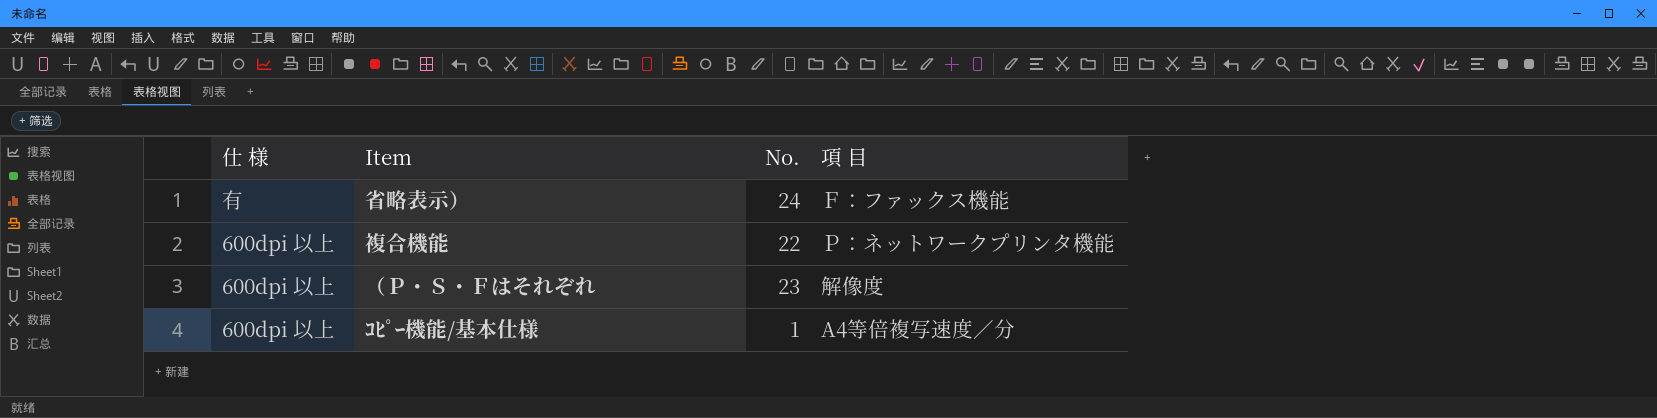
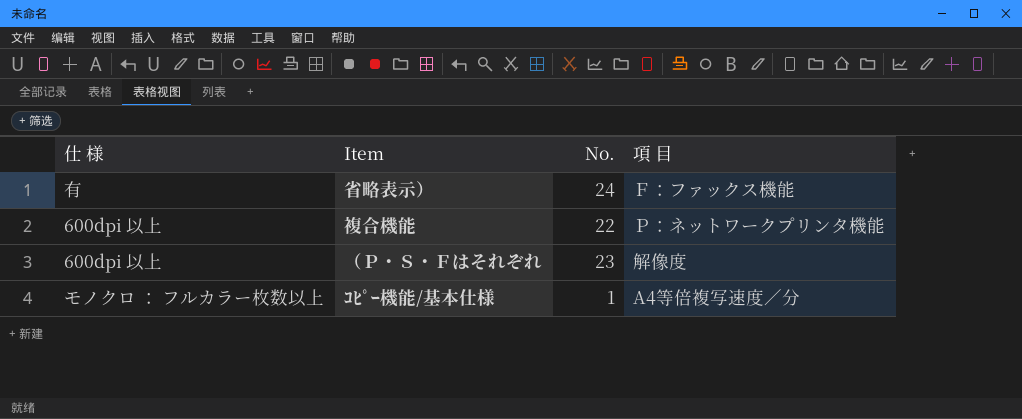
ｺﾋﾟｰ機能/基本仕様 | 仕 様: 600dpi 以上 -> モノクロ ： フルカラー枚数以上

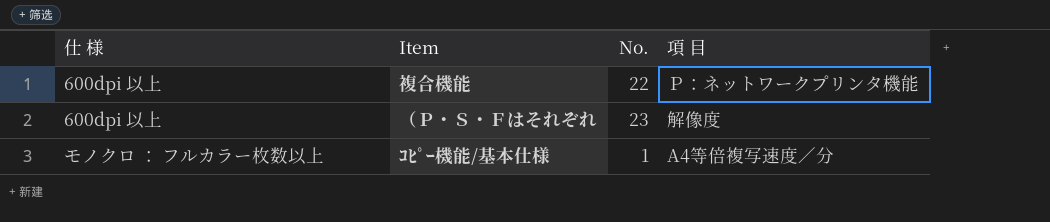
row 省略表示）: 有 | 24 | Ｆ：ファックス機能 -> none

